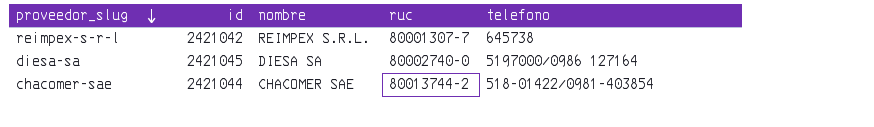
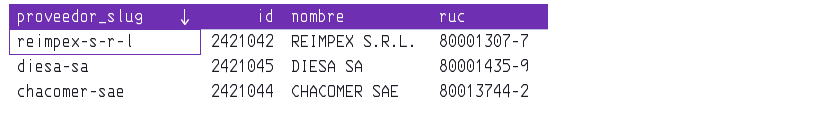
column telefono | position: 5 -> none
diesa-sa | ruc: 80002740-0 -> 80001435-9

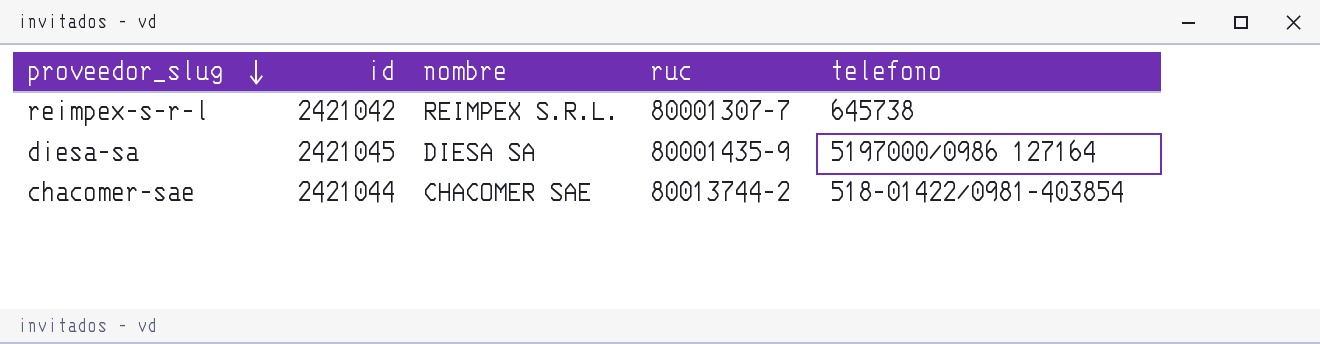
column telefono | position: none -> 5

